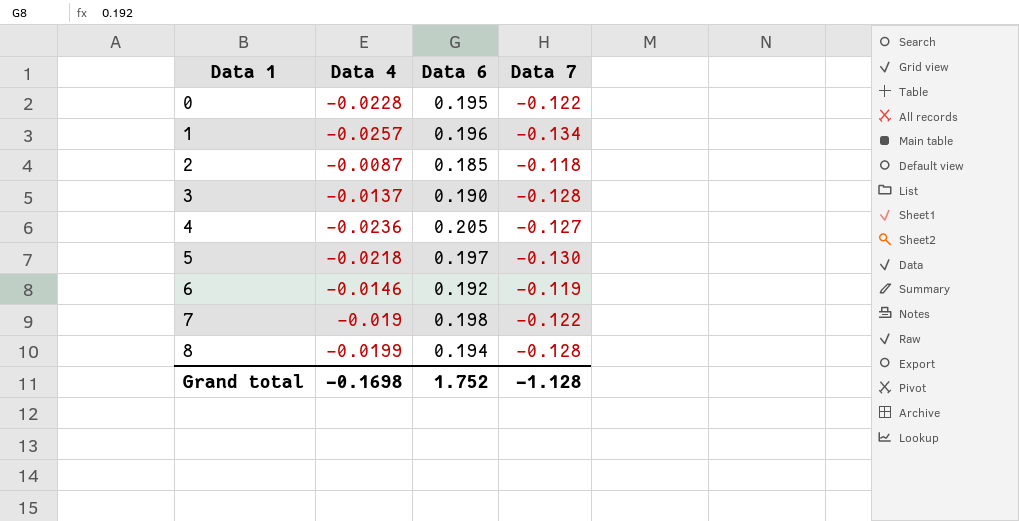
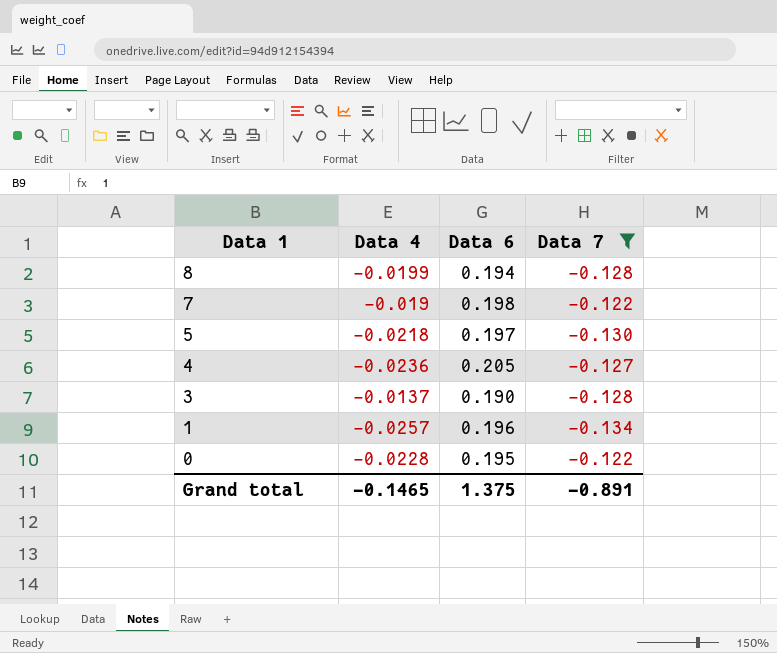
filter: none -> Data 7 <= -0.122
row order: Data 1 ascending -> Data 1 descending
Grand total | Data 4: -0.1698 -> -0.1465
Grand total | Data 6: 1.752 -> 1.375
Grand total | Data 7: -1.128 -> -0.891

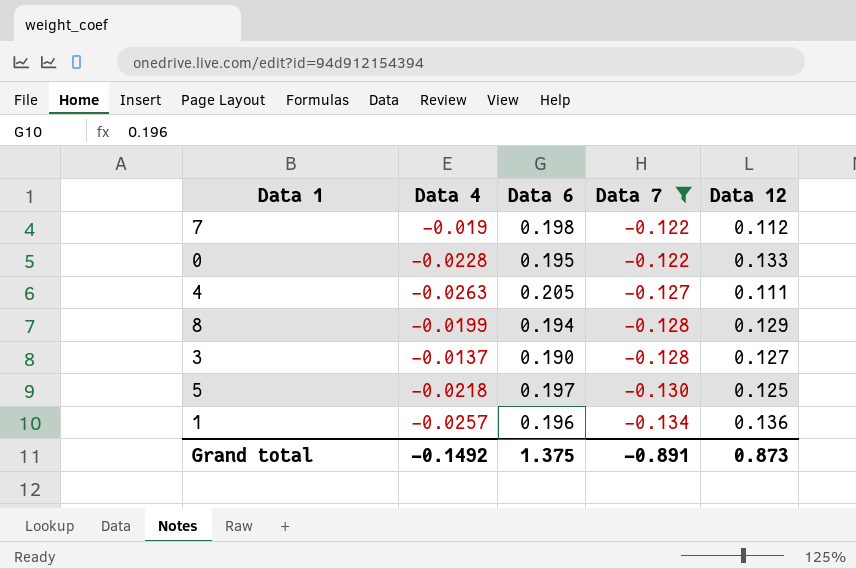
row order: Data 1 descending -> Data 7 descending
column Data 12 | position: none -> 5
4 | Data 4: -0.0236 -> -0.0263
Grand total | Data 4: -0.1465 -> -0.1492

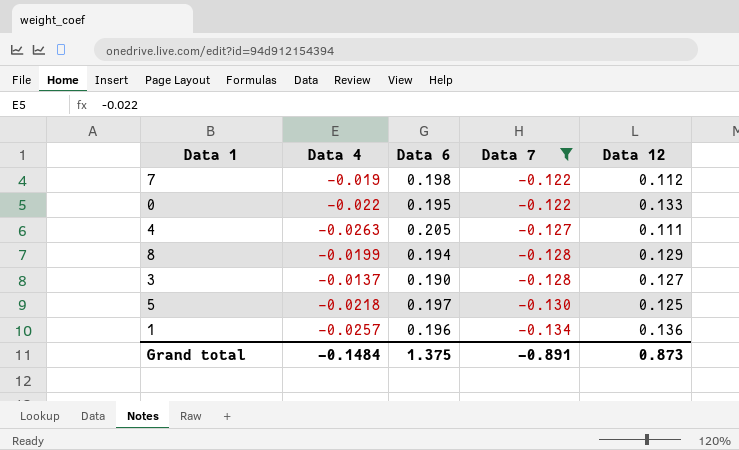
0 | Data 4: -0.0228 -> -0.022
Grand total | Data 4: -0.1492 -> -0.1484

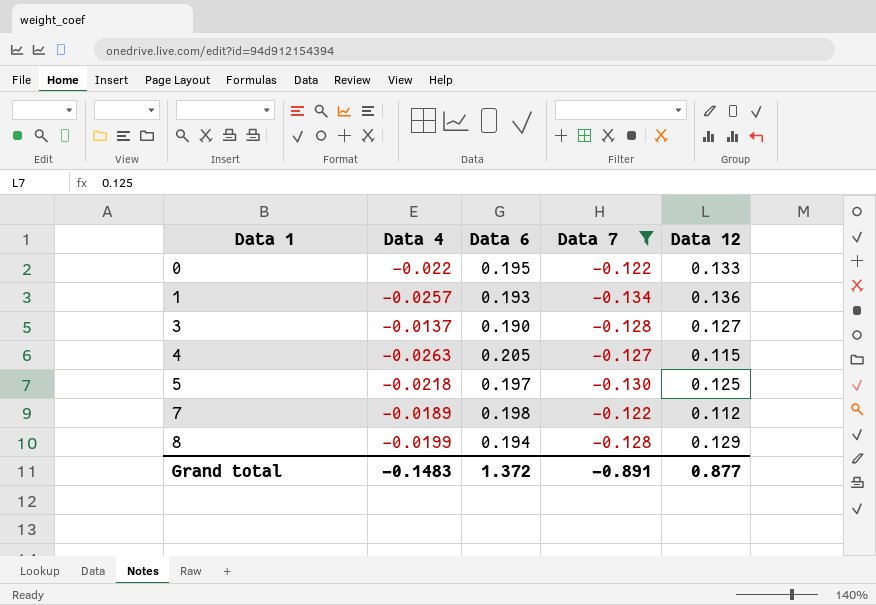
row order: Data 7 descending -> Data 1 ascending
1 | Data 6: 0.196 -> 0.193
4 | Data 12: 0.111 -> 0.115
7 | Data 4: -0.019 -> -0.0189
Grand total | Data 4: -0.1484 -> -0.1483
Grand total | Data 6: 1.375 -> 1.372
Grand total | Data 12: 0.873 -> 0.877

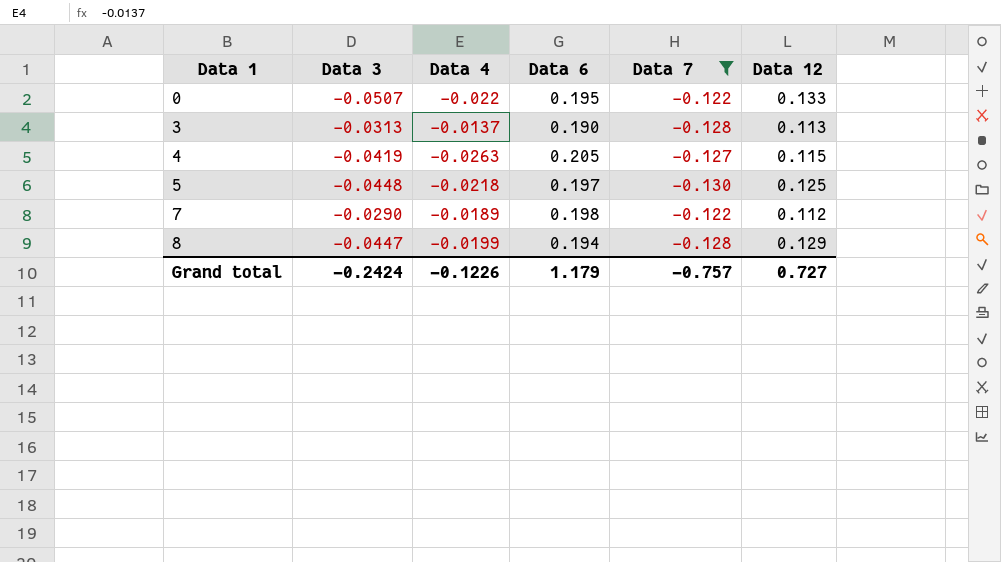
column Data 3 | position: none -> 2
row 1: -0.0257 | 0.193 | -0.134 | 0.136 -> none
3 | Data 12: 0.127 -> 0.113
Grand total | Data 4: -0.1483 -> -0.1226
Grand total | Data 6: 1.372 -> 1.179
Grand total | Data 7: -0.891 -> -0.757
Grand total | Data 12: 0.877 -> 0.727

